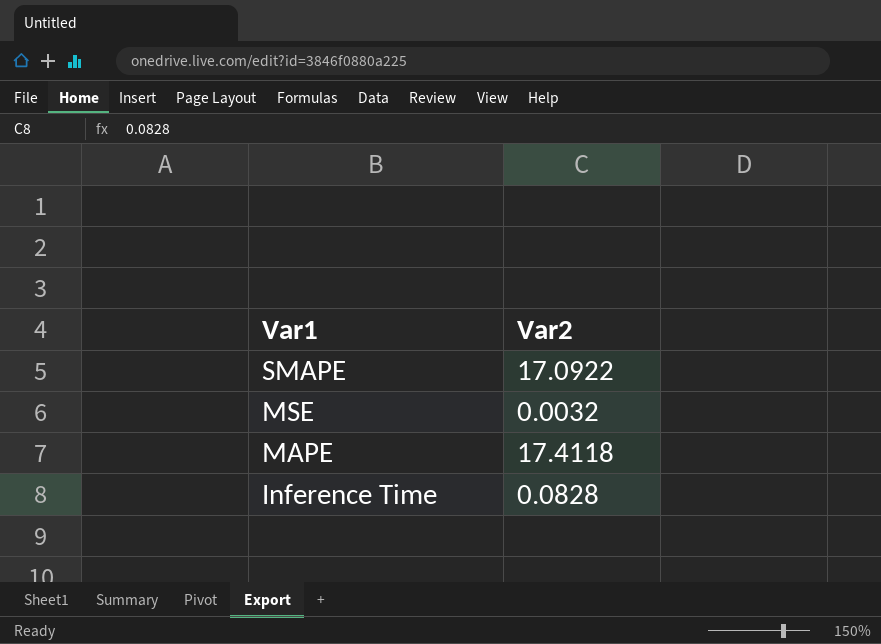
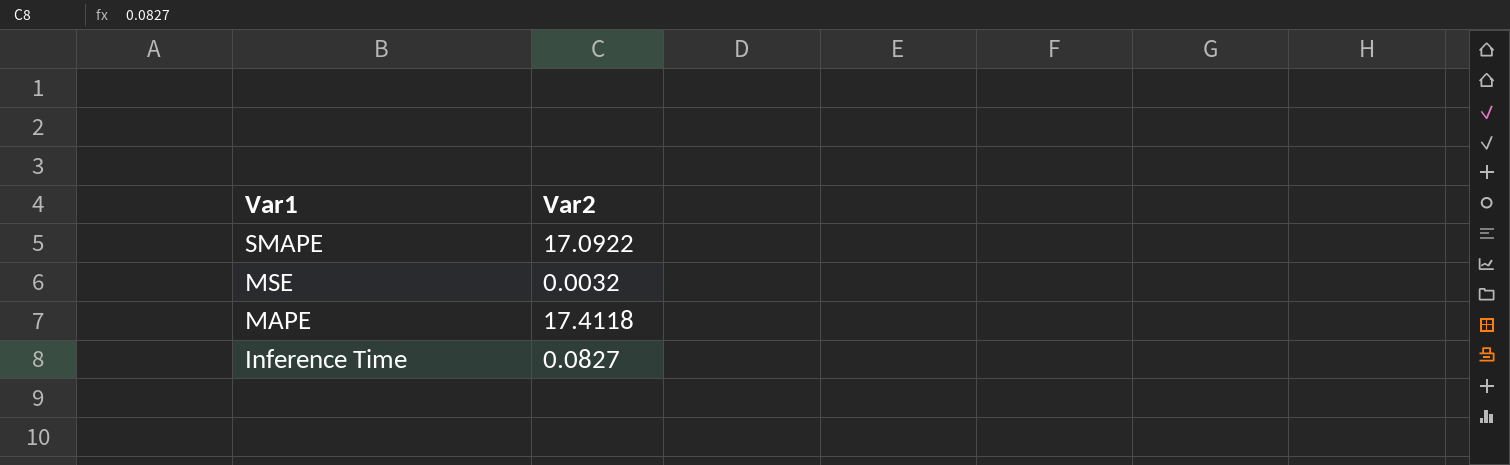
Inference Time | Var2: 0.0828 -> 0.0827

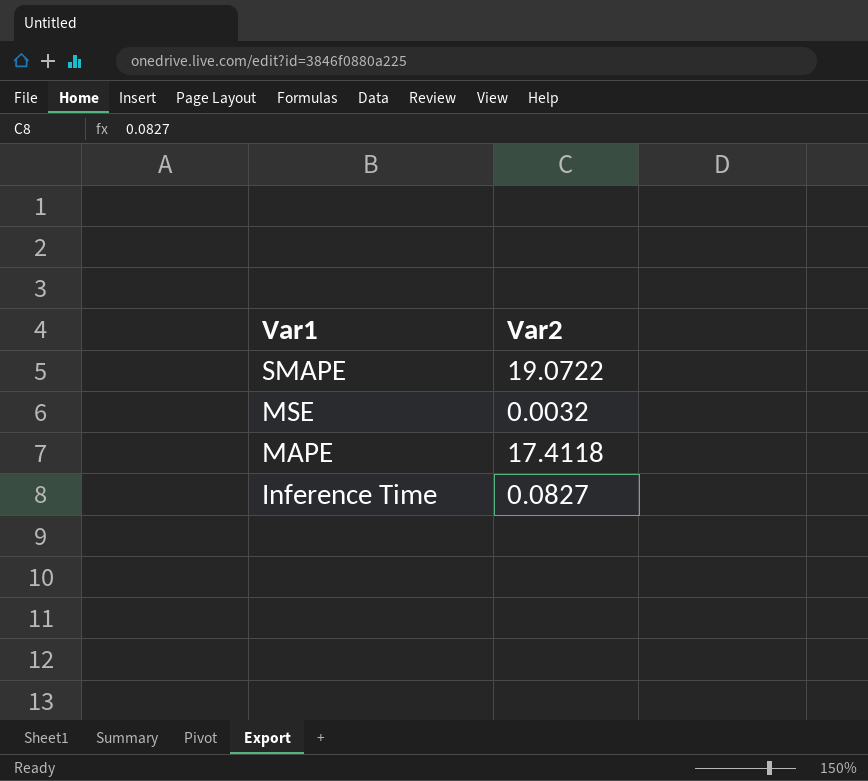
SMAPE | Var2: 17.0922 -> 19.0722

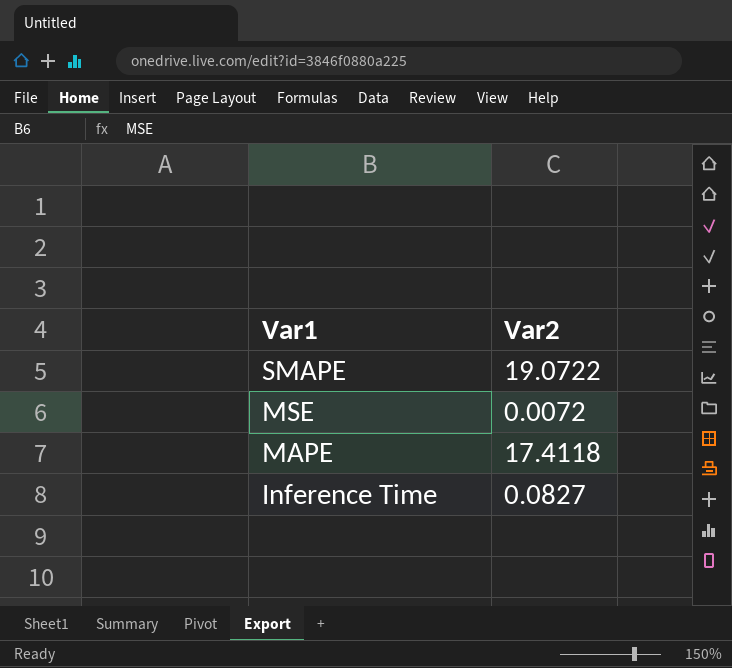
MSE | Var2: 0.0032 -> 0.0072

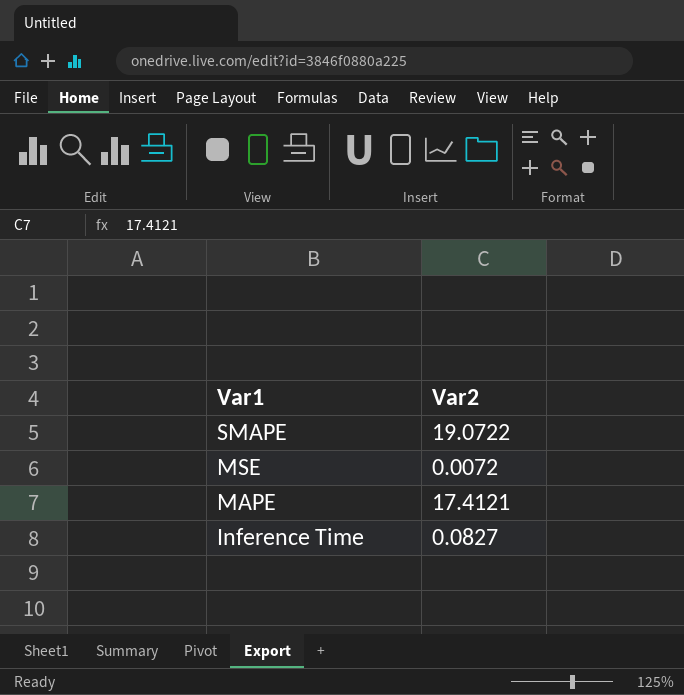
MAPE | Var2: 17.4118 -> 17.4121

